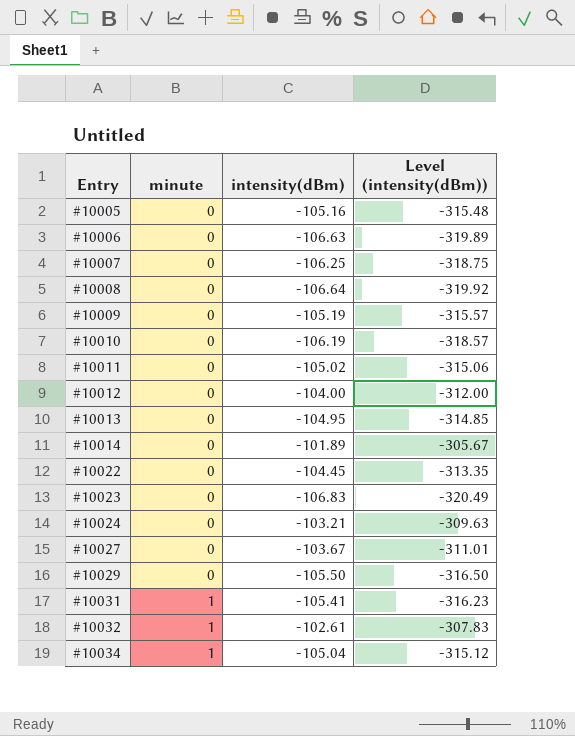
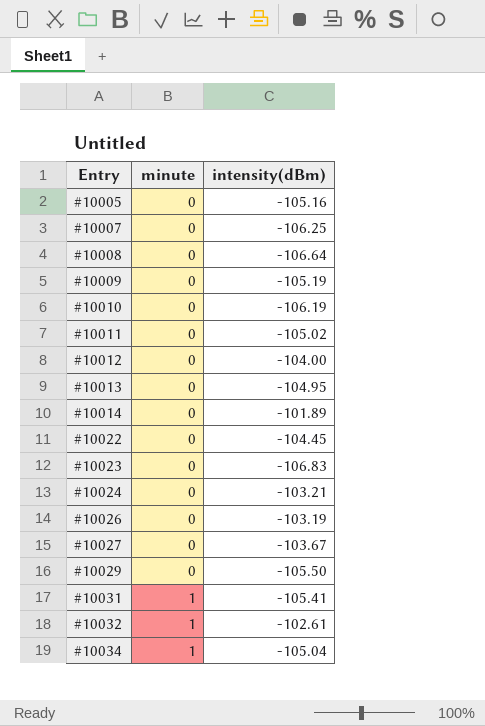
column Level (intensity(dBm)) | formula: [intensity(dBm)] * 3 -> none
row #10006: 0 | -106.63 | -319.89 -> none
row #10026: none -> 0 | -103.19

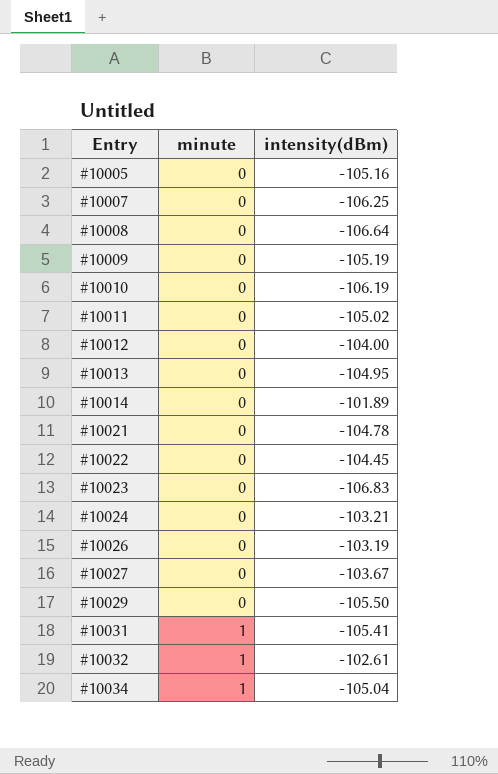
row #10021: none -> 0 | -104.78

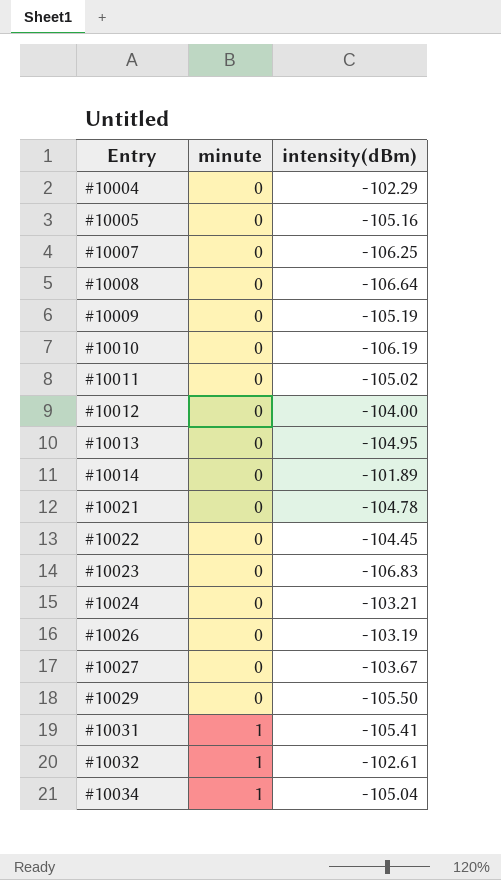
row #10004: none -> 0 | -102.29

